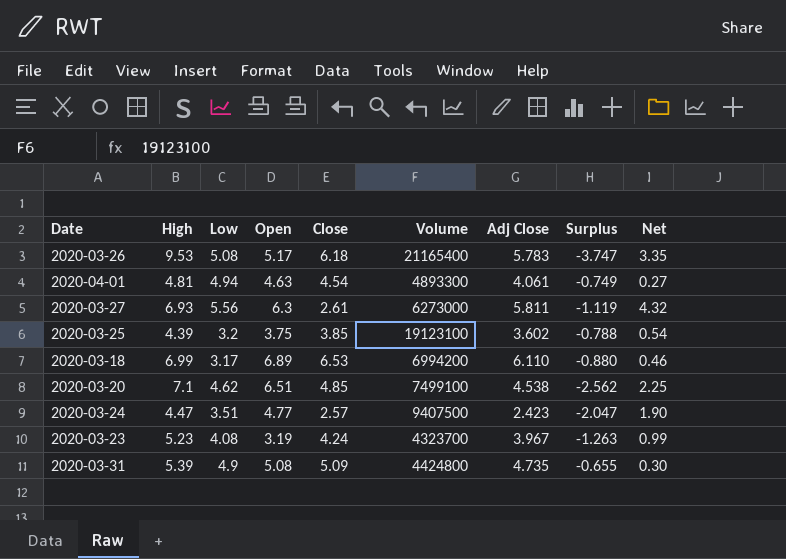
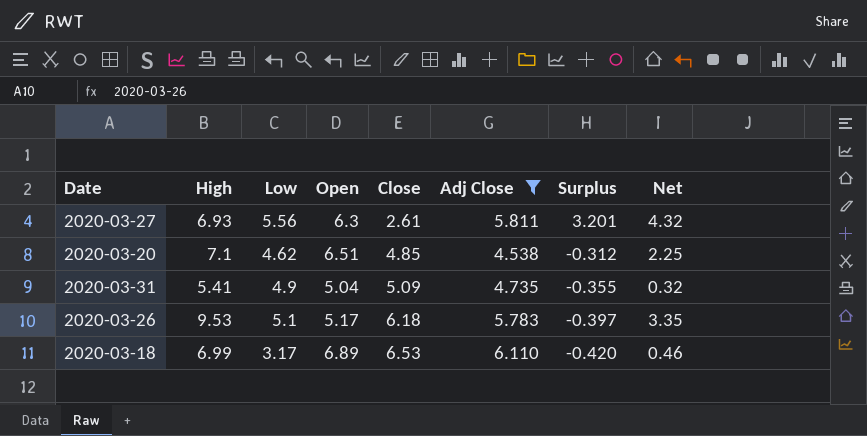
filter: none -> Adj Close >= 4.538
row order: none -> Close ascending
column Volume | position: 6 -> none
column Surplus | formula: [Adj Close] - [High] -> [Adj Close] - [Close]
2020-03-31 | High: 5.39 -> 5.41
2020-03-31 | Open: 5.08 -> 5.04
2020-03-31 | Net: 0.30 -> 0.32
2020-03-26 | Low: 5.08 -> 5.1

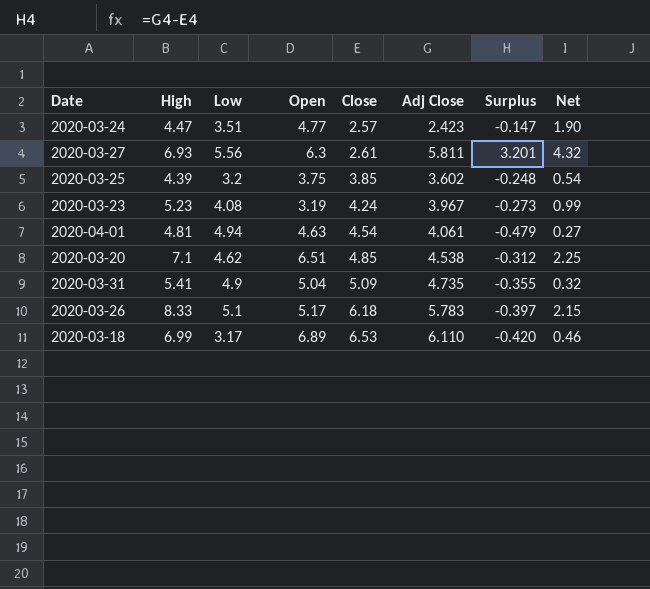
filter: Adj Close >= 4.538 -> none
2020-03-26 | High: 9.53 -> 8.33
2020-03-26 | Net: 3.35 -> 2.15

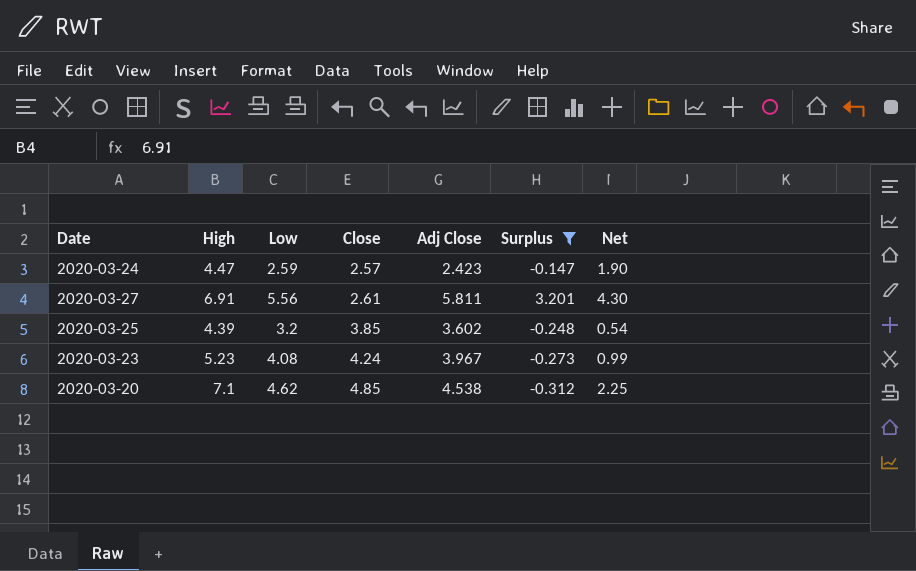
filter: none -> Surplus >= -0.312
column Open | position: 4 -> none
2020-03-24 | Low: 3.51 -> 2.59
2020-03-27 | High: 6.93 -> 6.91
2020-03-27 | Net: 4.32 -> 4.30

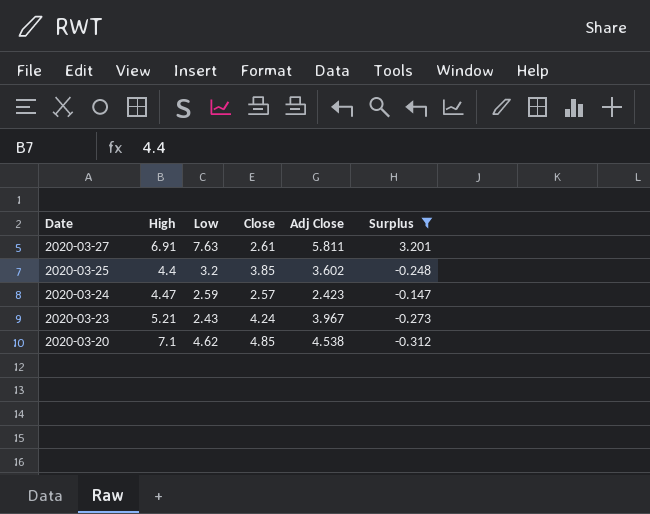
row order: Close ascending -> Date descending
column Net | formula: [High] - [Close] -> none
2020-03-27 | Low: 5.56 -> 7.63
2020-03-25 | High: 4.39 -> 4.4
2020-03-23 | High: 5.23 -> 5.21
2020-03-23 | Low: 4.08 -> 2.43

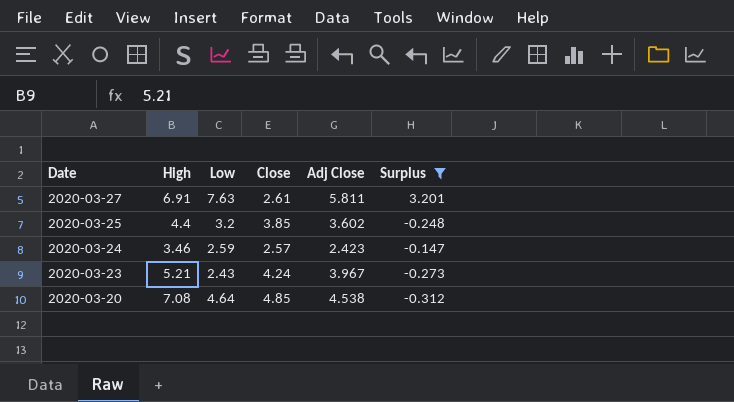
2020-03-24 | High: 4.47 -> 3.46
2020-03-20 | High: 7.1 -> 7.08
2020-03-20 | Low: 4.62 -> 4.64

